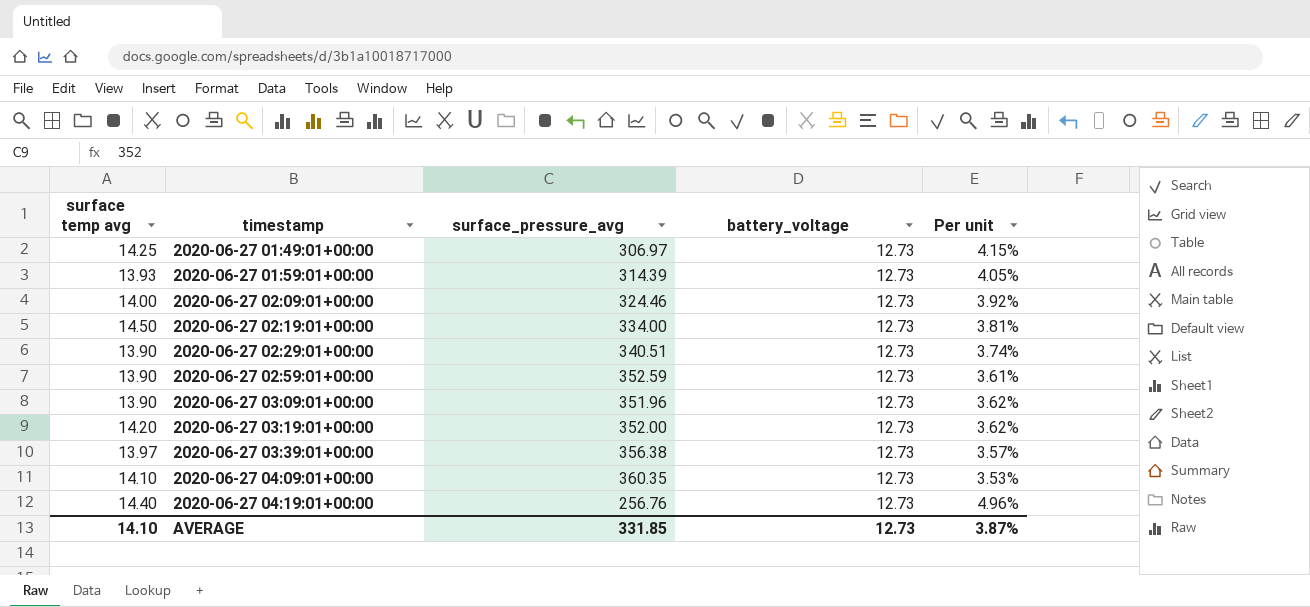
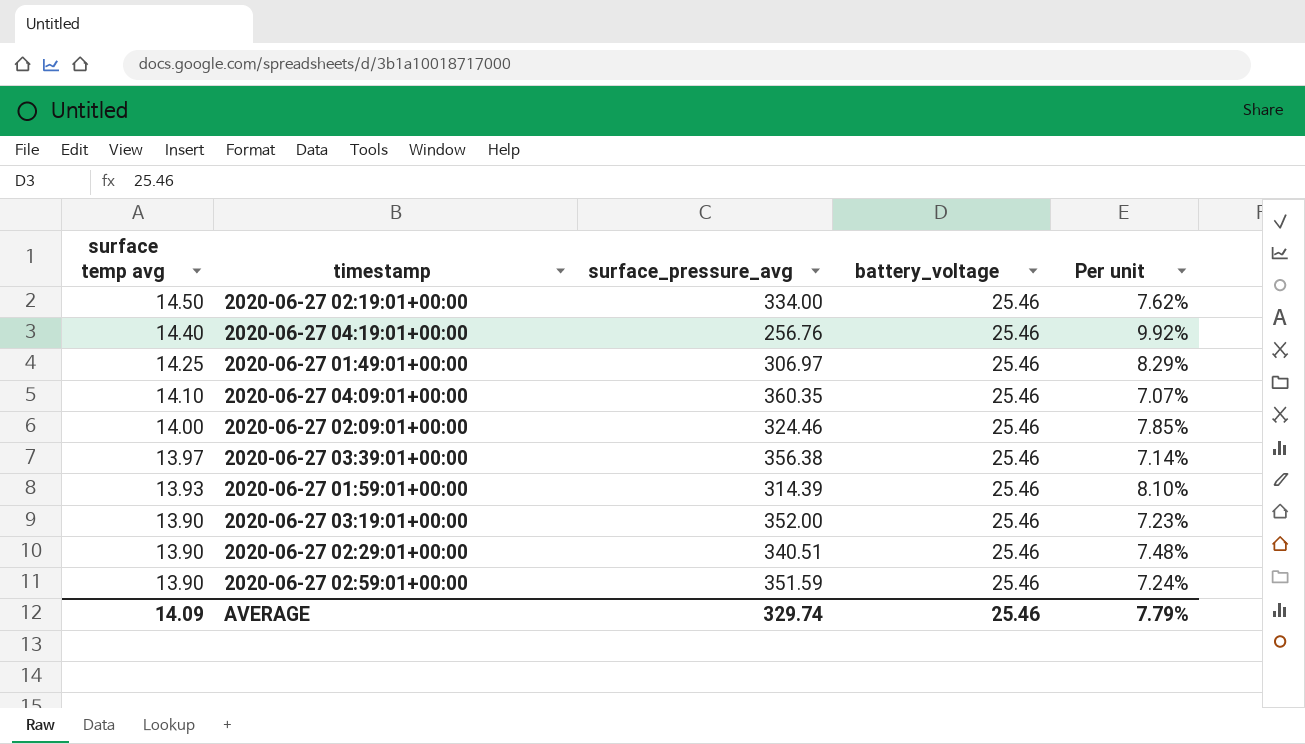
row order: timestamp ascending -> surface temp avg descending
row 2020-06-27 03:09:01+00:00: 13.90 | 351.96 | 12.73 | 3.62% -> none
2020-06-27 02:19:01+00:00 | battery_voltage: 12.73 -> 25.46
2020-06-27 02:19:01+00:00 | Per unit: 3.81% -> 7.62%
2020-06-27 04:19:01+00:00 | battery_voltage: 12.73 -> 25.46
2020-06-27 04:19:01+00:00 | Per unit: 4.96% -> 9.92%
2020-06-27 01:49:01+00:00 | battery_voltage: 12.73 -> 25.46
2020-06-27 01:49:01+00:00 | Per unit: 4.15% -> 8.29%
2020-06-27 04:09:01+00:00 | battery_voltage: 12.73 -> 25.46
2020-06-27 04:09:01+00:00 | Per unit: 3.53% -> 7.07%
2020-06-27 02:09:01+00:00 | battery_voltage: 12.73 -> 25.46
2020-06-27 02:09:01+00:00 | Per unit: 3.92% -> 7.85%
2020-06-27 03:39:01+00:00 | battery_voltage: 12.73 -> 25.46
2020-06-27 03:39:01+00:00 | Per unit: 3.57% -> 7.14%
2020-06-27 01:59:01+00:00 | battery_voltage: 12.73 -> 25.46
2020-06-27 01:59:01+00:00 | Per unit: 4.05% -> 8.10%
2020-06-27 03:19:01+00:00 | surface temp avg: 14.20 -> 13.90
2020-06-27 03:19:01+00:00 | battery_voltage: 12.73 -> 25.46
2020-06-27 03:19:01+00:00 | Per unit: 3.62% -> 7.23%
2020-06-27 02:29:01+00:00 | battery_voltage: 12.73 -> 25.46
2020-06-27 02:29:01+00:00 | Per unit: 3.74% -> 7.48%
2020-06-27 02:59:01+00:00 | surface_pressure_avg: 352.59 -> 351.59
2020-06-27 02:59:01+00:00 | battery_voltage: 12.73 -> 25.46
2020-06-27 02:59:01+00:00 | Per unit: 3.61% -> 7.24%
AVERAGE | surface temp avg: 14.10 -> 14.09
AVERAGE | surface_pressure_avg: 331.85 -> 329.74
AVERAGE | battery_voltage: 12.73 -> 25.46
AVERAGE | Per unit: 3.87% -> 7.79%

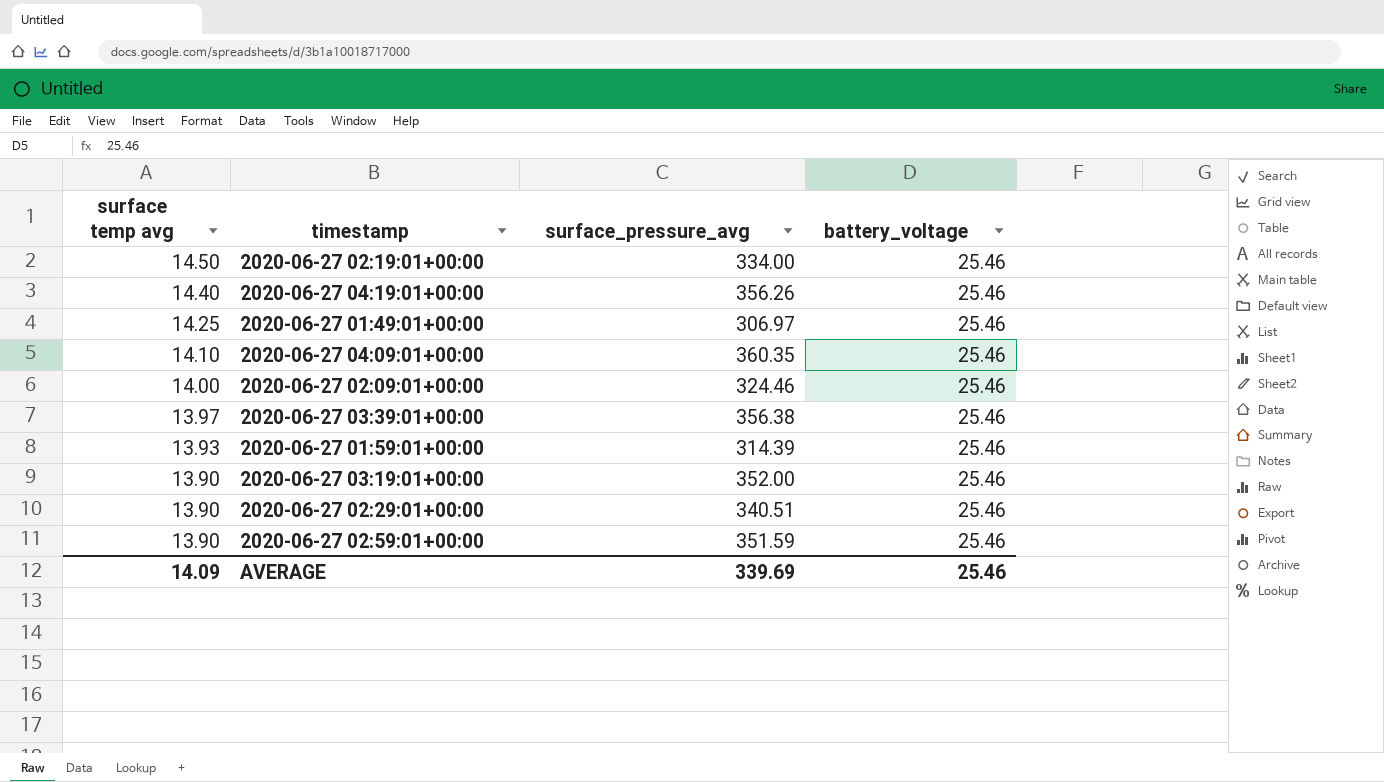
column Per unit | formula: [battery_voltage] / [surface_pressure_avg] -> none
2020-06-27 04:19:01+00:00 | surface_pressure_avg: 256.76 -> 356.26
AVERAGE | surface_pressure_avg: 329.74 -> 339.69

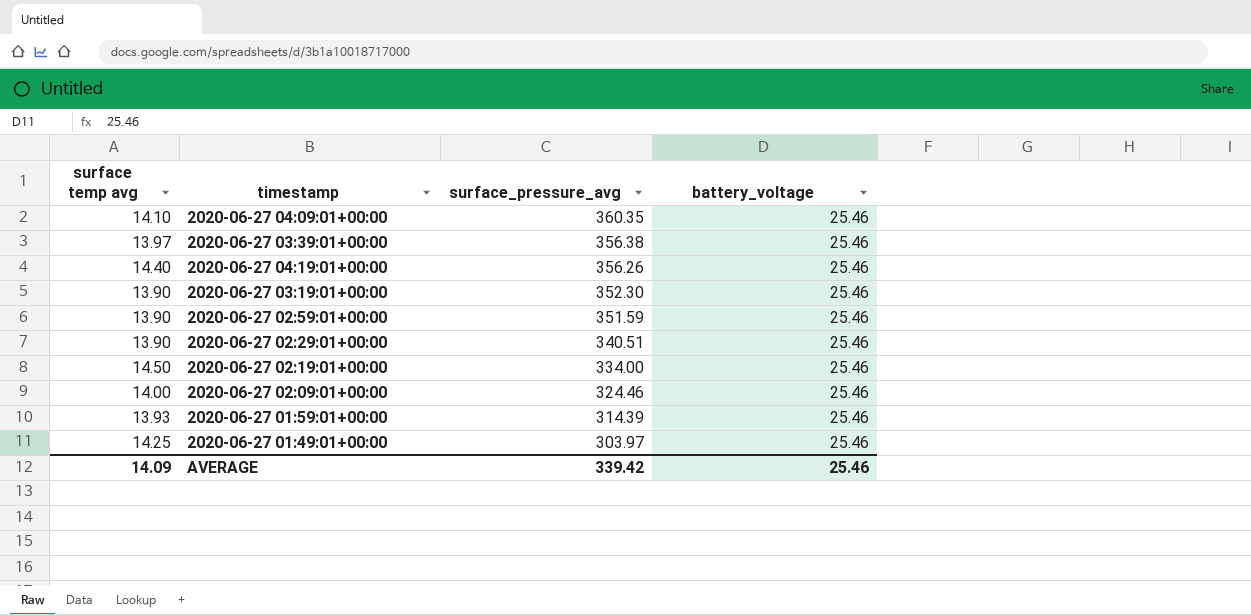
row order: surface temp avg descending -> surface_pressure_avg descending
2020-06-27 03:19:01+00:00 | surface_pressure_avg: 352.00 -> 352.30
2020-06-27 01:49:01+00:00 | surface_pressure_avg: 306.97 -> 303.97
AVERAGE | surface_pressure_avg: 339.69 -> 339.42

